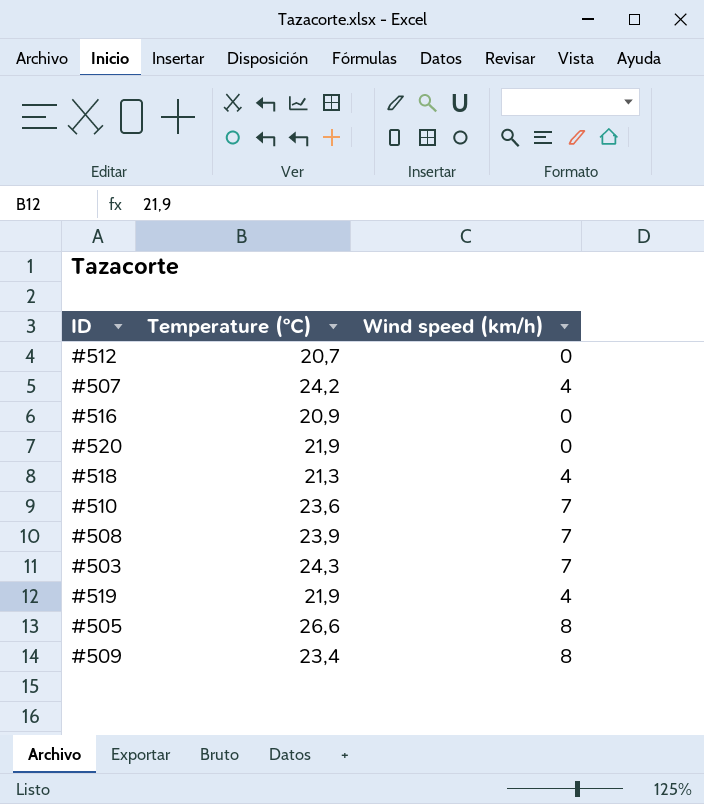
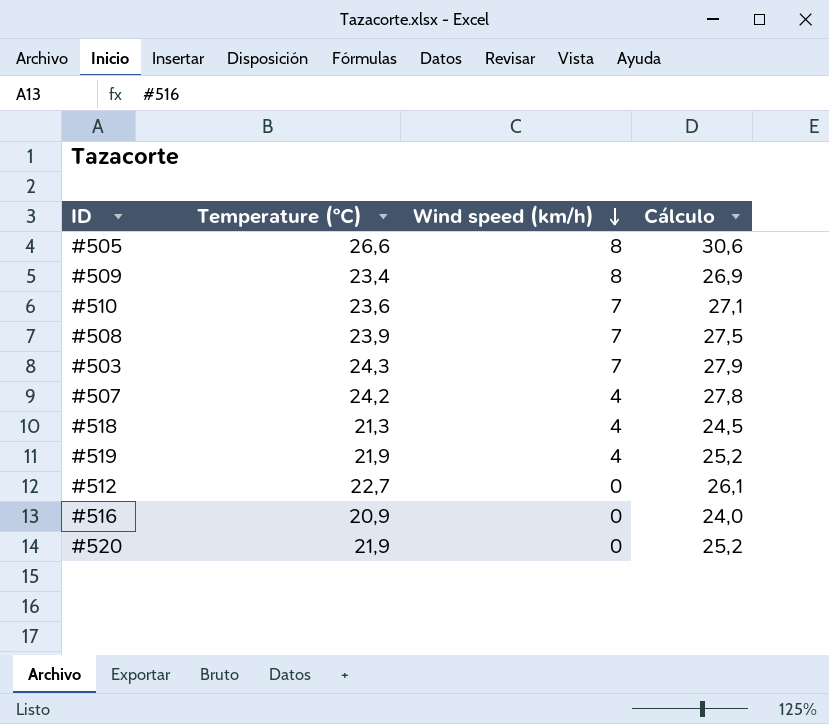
row order: none -> Wind speed (km/h) descending
column Cálculo | formula: none -> [Temperature (ºC)] * 1,15
#512 | Temperature (ºC): 20,7 -> 22,7

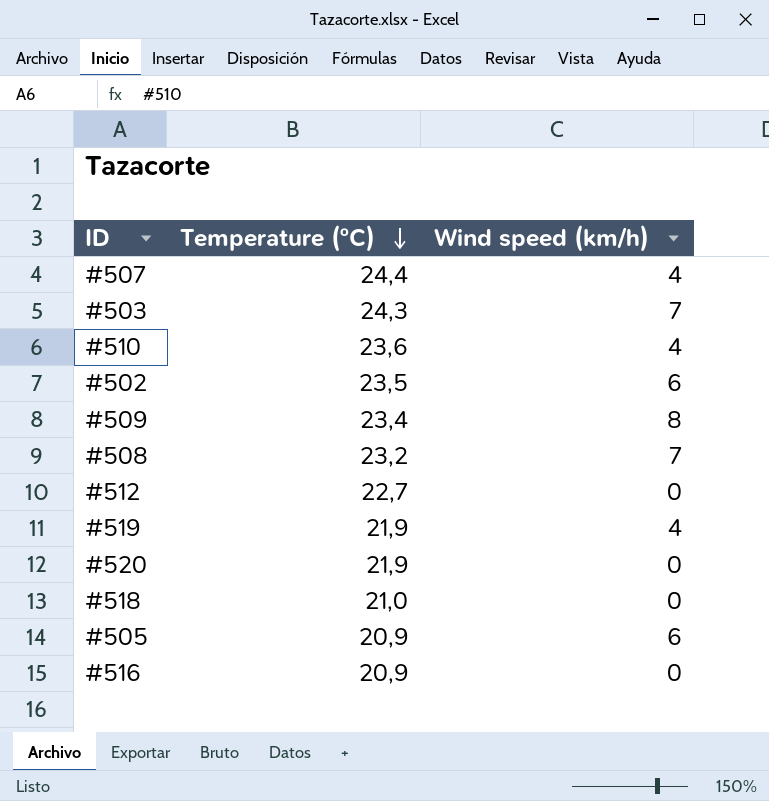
row order: Wind speed (km/h) descending -> Temperature (ºC) descending
column Cálculo | formula: [Temperature (ºC)] * 1,15 -> none
#507 | Temperature (ºC): 24,2 -> 24,4
#510 | Wind speed (km/h): 7 -> 4
row #502: none -> 23,5 | 6
#508 | Temperature (ºC): 23,9 -> 23,2
#518 | Temperature (ºC): 21,3 -> 21,0
#518 | Wind speed (km/h): 4 -> 0
#505 | Temperature (ºC): 26,6 -> 20,9
#505 | Wind speed (km/h): 8 -> 6

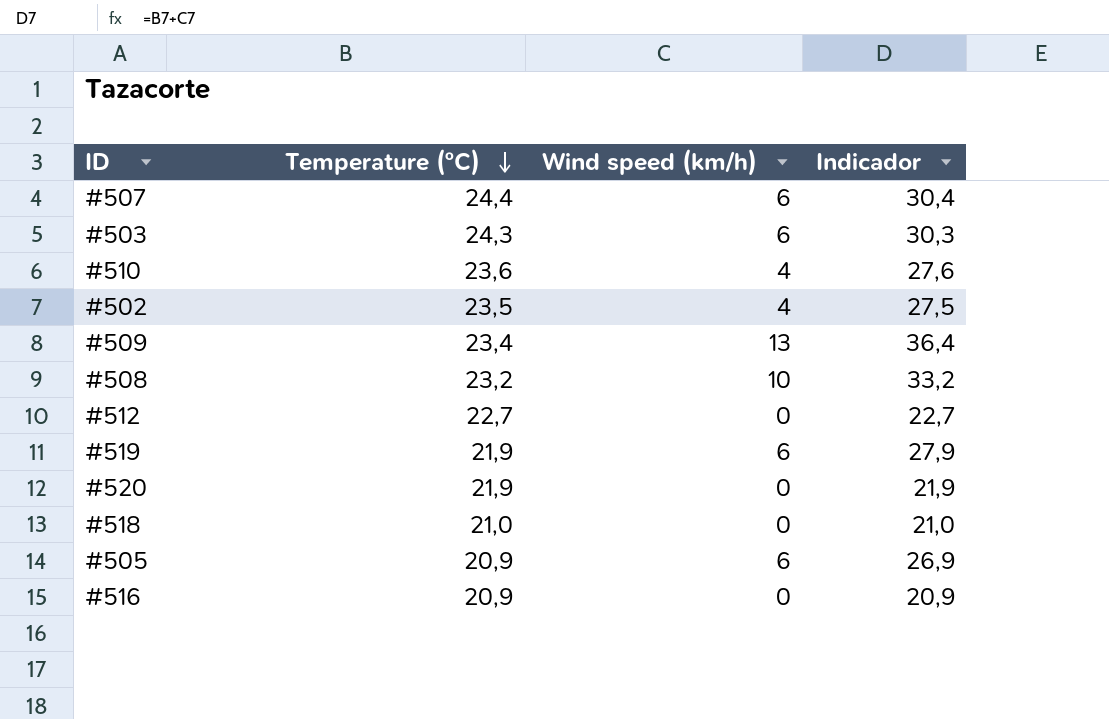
column Indicador | formula: none -> [Temperature (ºC)] + [Wind speed (km/h)]
#507 | Wind speed (km/h): 4 -> 6
#503 | Wind speed (km/h): 7 -> 6
#502 | Wind speed (km/h): 6 -> 4
#509 | Wind speed (km/h): 8 -> 13
#508 | Wind speed (km/h): 7 -> 10
#519 | Wind speed (km/h): 4 -> 6

